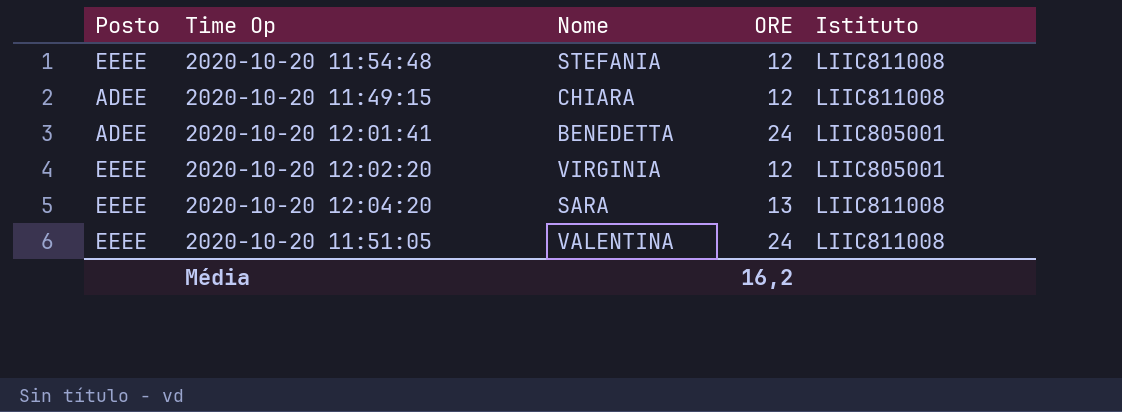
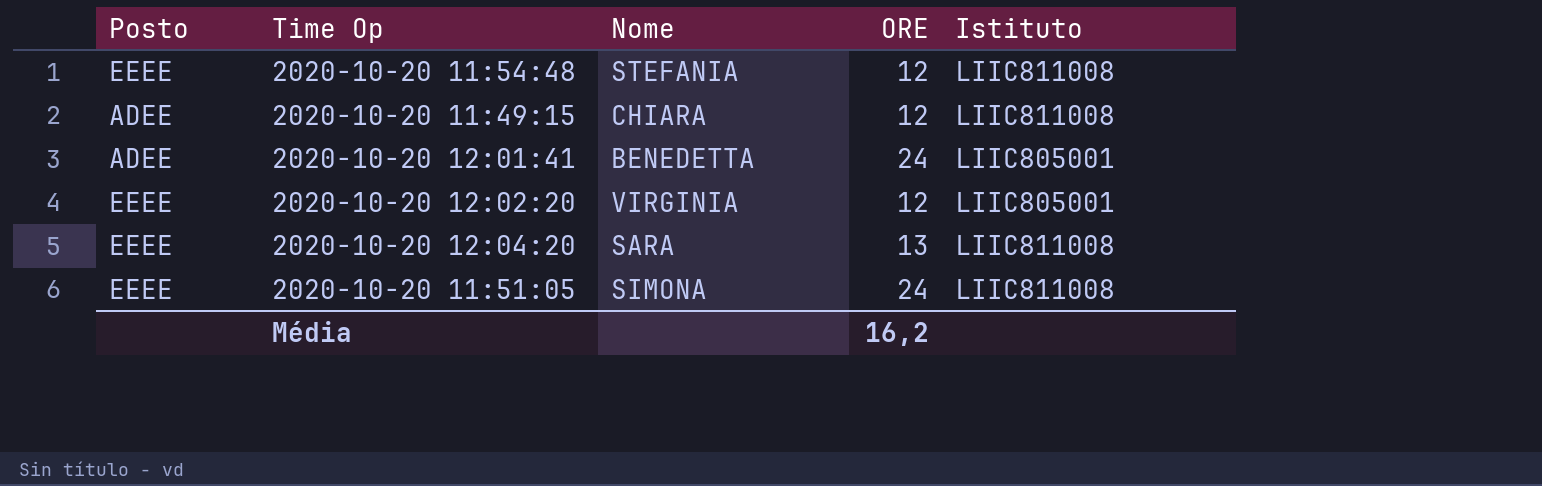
2020-10-20 11:51:05 | Nome: VALENTINA -> SIMONA

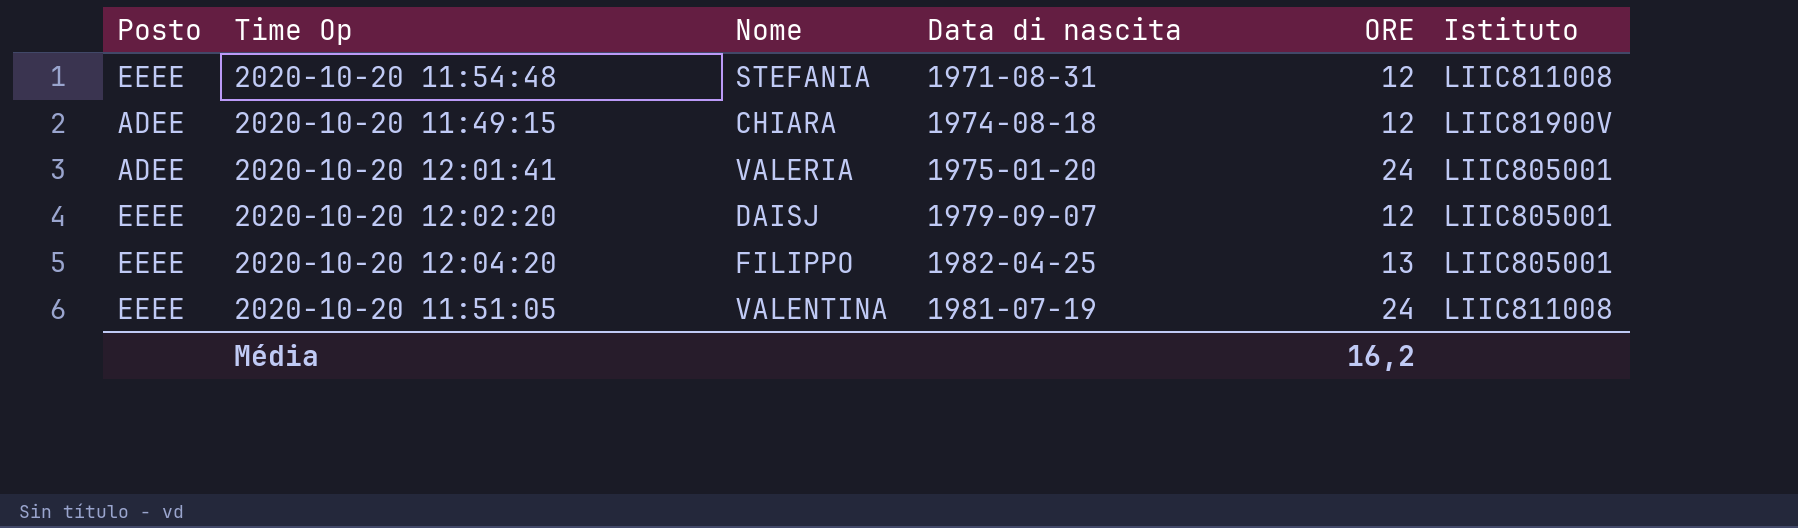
column Data di nascita | position: none -> 4
2020-10-20 11:49:15 | Istituto: LIIC811008 -> LIIC81900V
2020-10-20 12:01:41 | Nome: BENEDETTA -> VALERIA
2020-10-20 12:02:20 | Nome: VIRGINIA -> DAISJ
2020-10-20 12:04:20 | Nome: SARA -> FILIPPO
2020-10-20 12:04:20 | Istituto: LIIC811008 -> LIIC805001
2020-10-20 11:51:05 | Nome: SIMONA -> VALENTINA

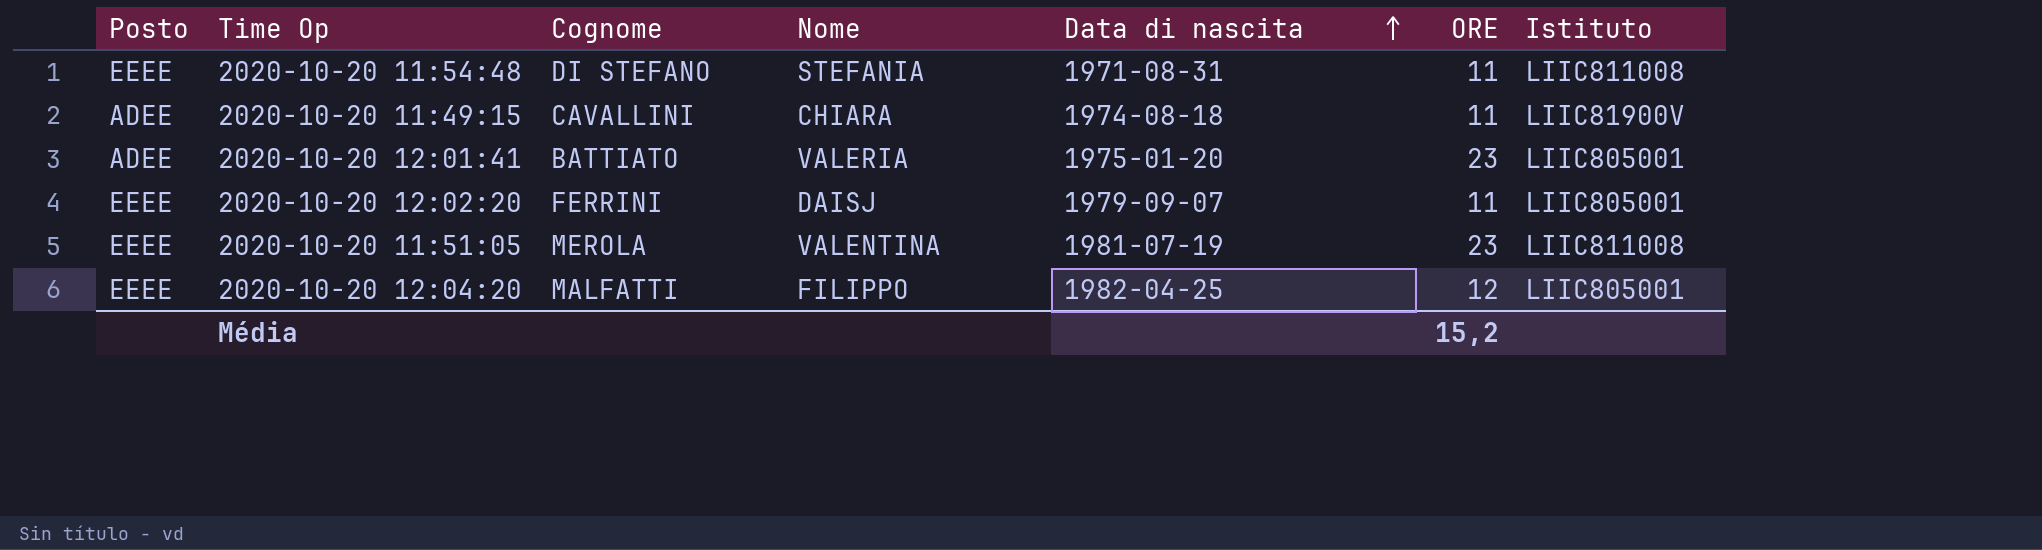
row order: none -> Data di nascita ascending
column Cognome | position: none -> 3
2020-10-20 11:54:48 | ORE: 12 -> 11
2020-10-20 11:49:15 | ORE: 12 -> 11
2020-10-20 12:01:41 | ORE: 24 -> 23
2020-10-20 12:02:20 | ORE: 12 -> 11
2020-10-20 11:51:05 | ORE: 24 -> 23
2020-10-20 12:04:20 | ORE: 13 -> 12
Média | ORE: 16,2 -> 15,2

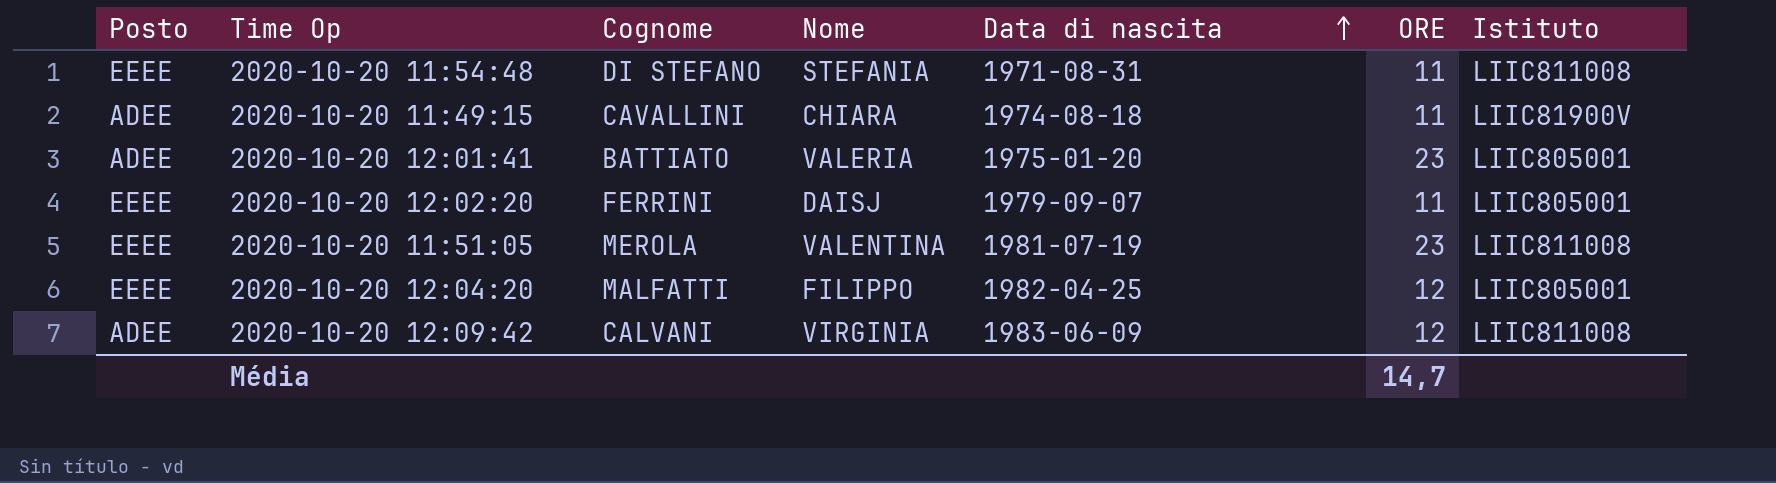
row 2020-10-20 12:09:42: none -> ADEE | CALVANI | VIRGINIA | 1983-06-09 | 12 | LIIC811008
Média | ORE: 15,2 -> 14,7

